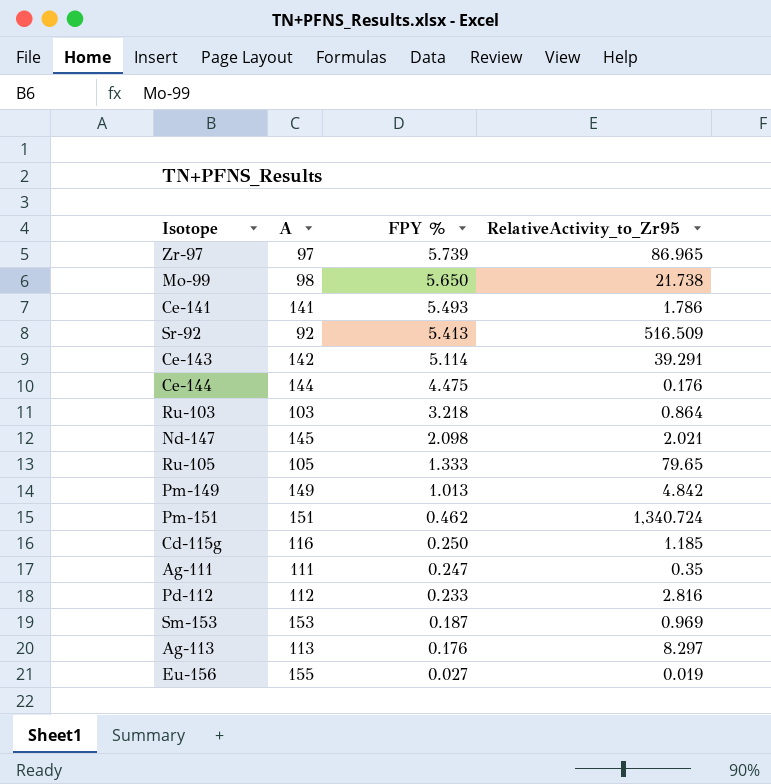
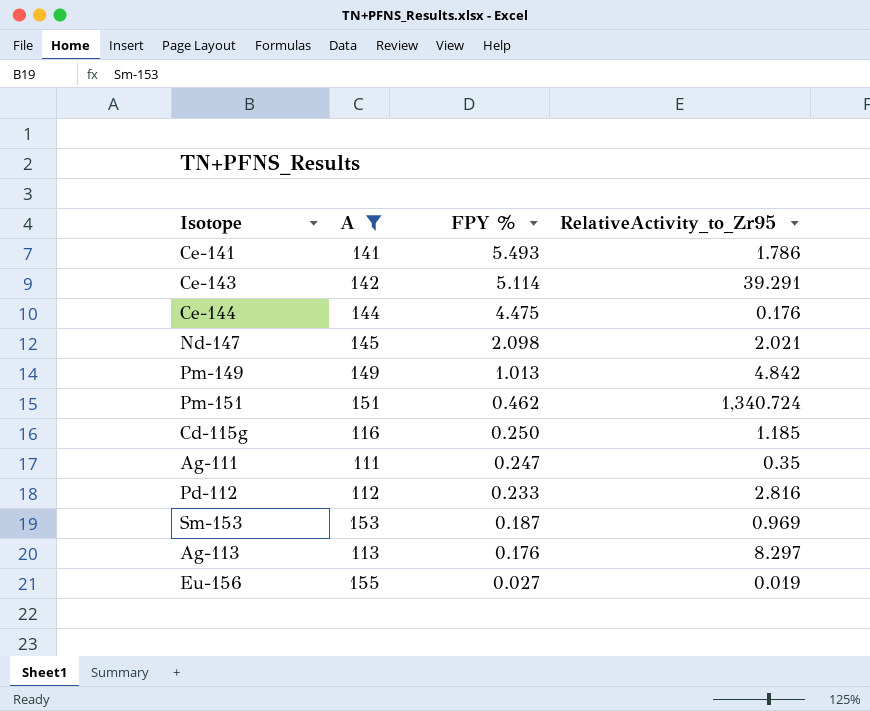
filter: none -> A >= 111

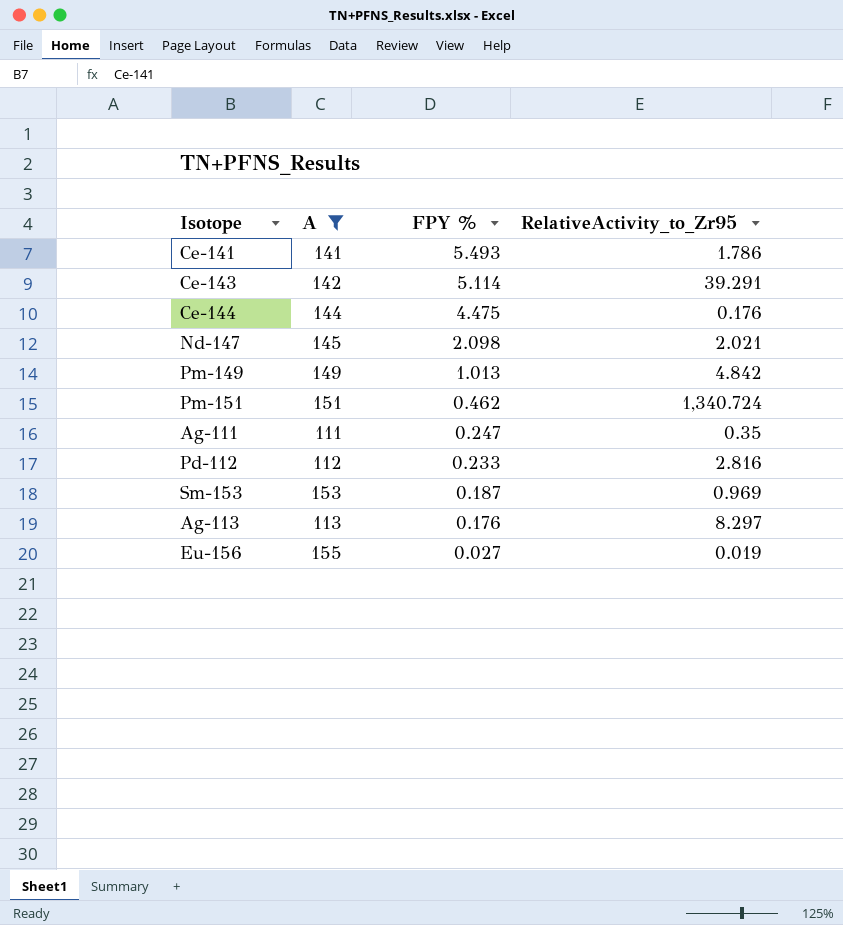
row Cd-115g: 116 | 0.250 | 1.185 -> none

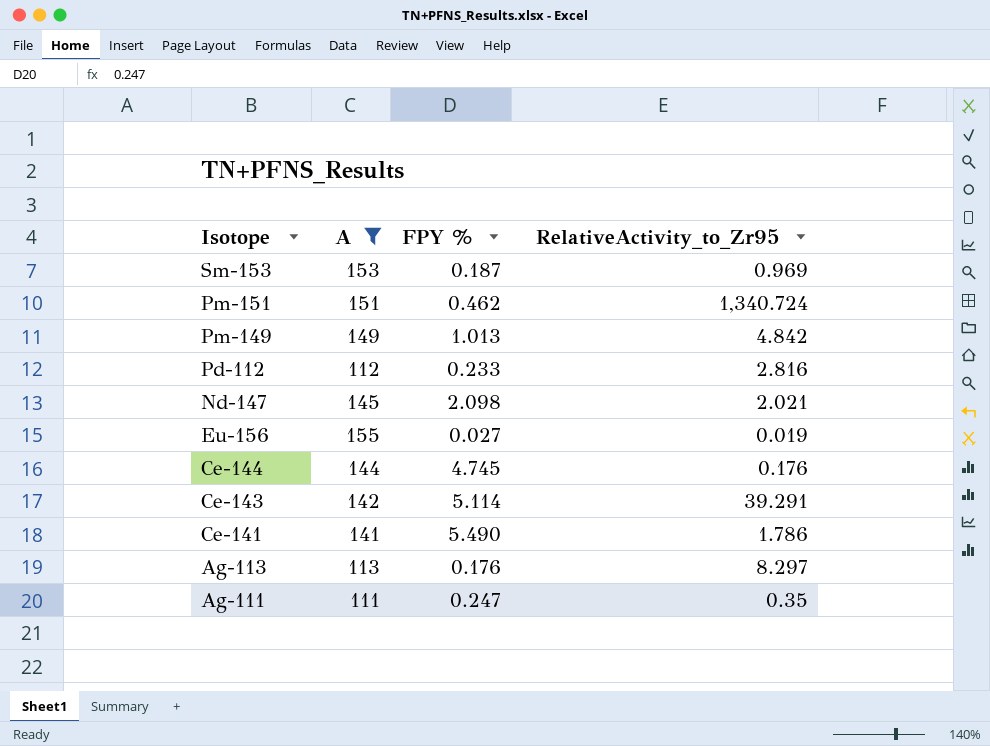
row order: FPY % descending -> Isotope descending
Ce-144 | FPY %: 4.475 -> 4.745
Ce-141 | FPY %: 5.493 -> 5.490

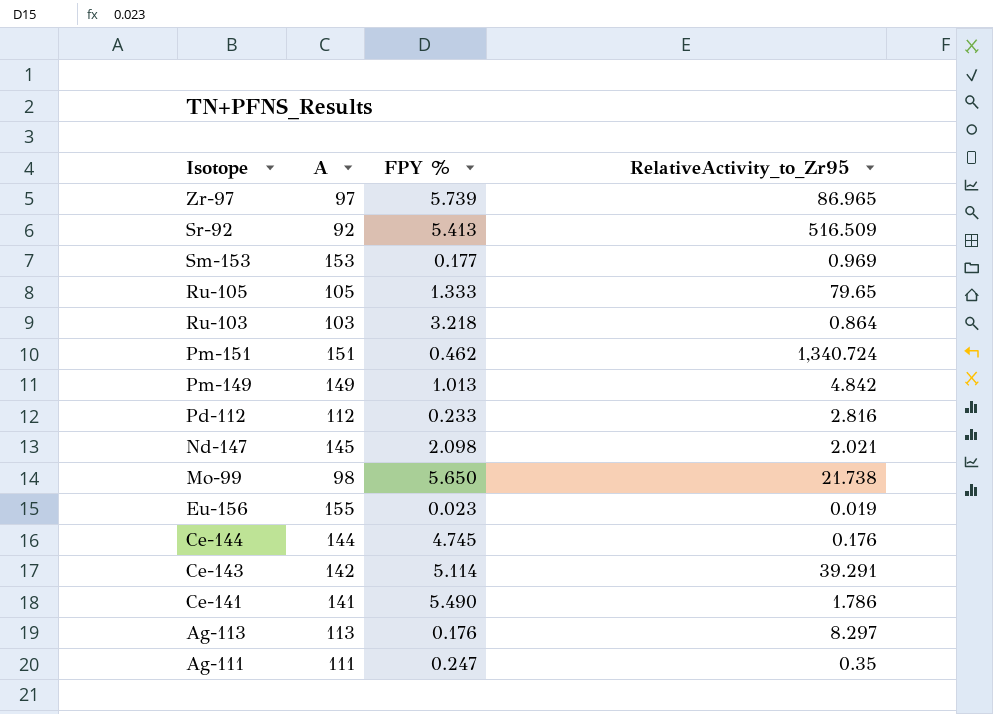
filter: A >= 111 -> none
Sm-153 | FPY %: 0.187 -> 0.177
Eu-156 | FPY %: 0.027 -> 0.023

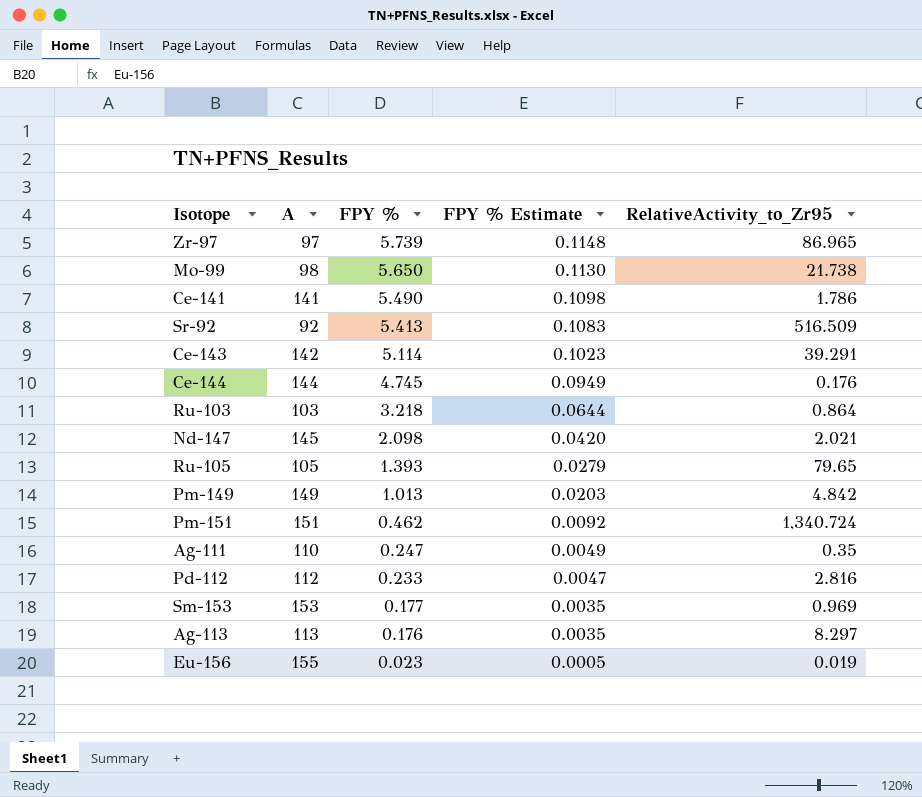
row order: Isotope descending -> FPY % descending
column FPY % Estimate | formula: none -> [FPY %] * 0.02
Ru-105 | FPY %: 1.333 -> 1.393
Ag-111 | A: 111 -> 110

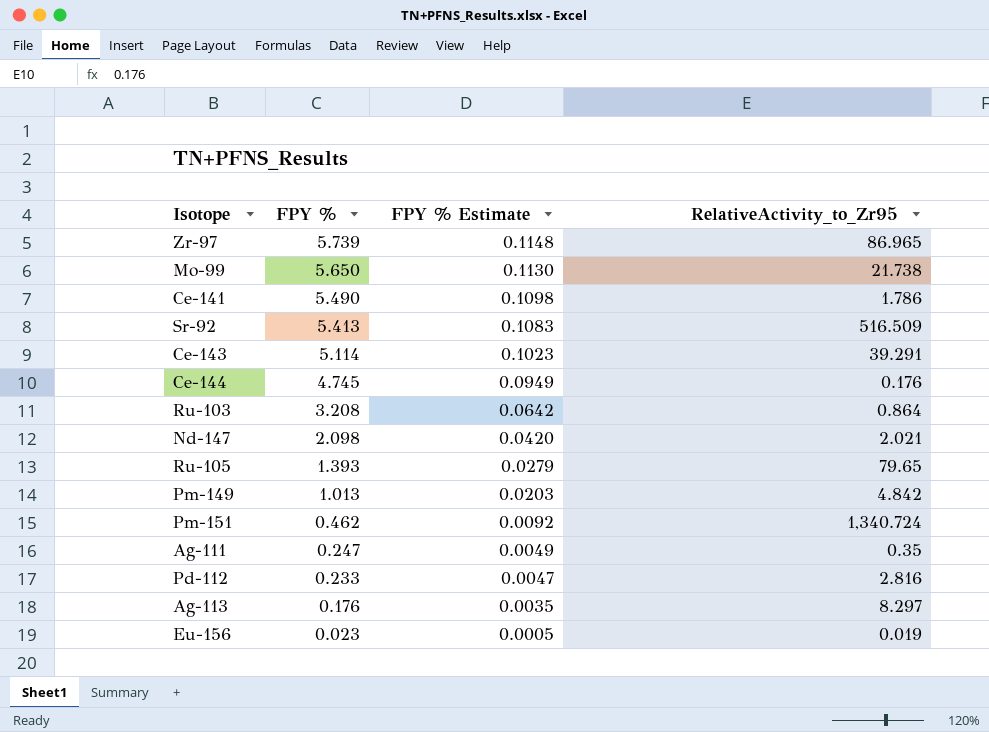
column A | position: 2 -> none
row Sm-153: 153 | 0.177 | 0.0035 | 0.969 -> none
Ru-103 | FPY %: 3.218 -> 3.208
Ru-103 | FPY % Estimate: 0.0644 -> 0.0642

